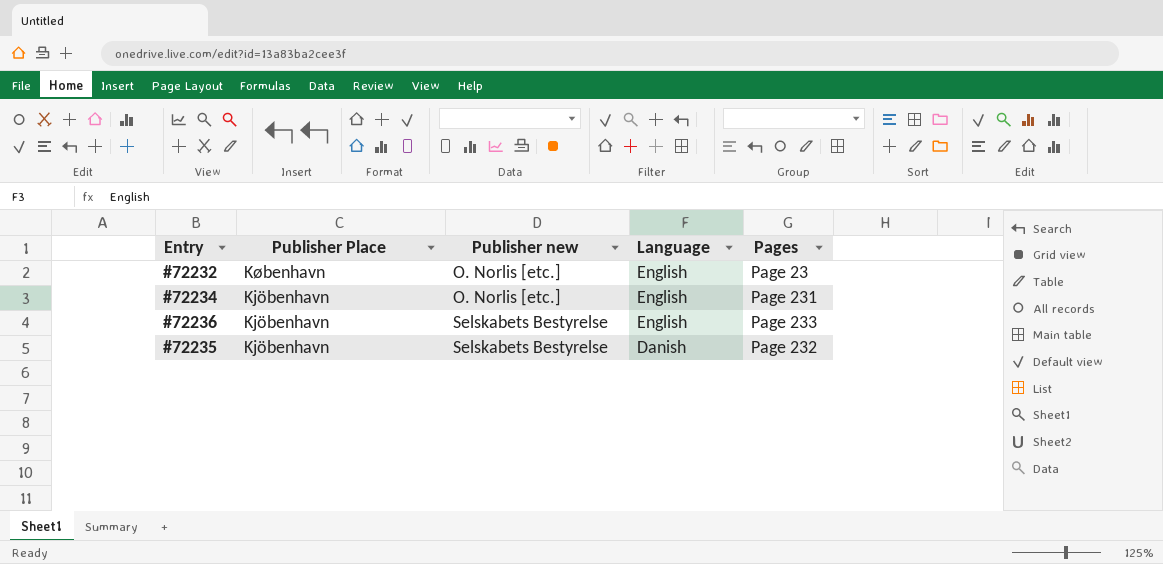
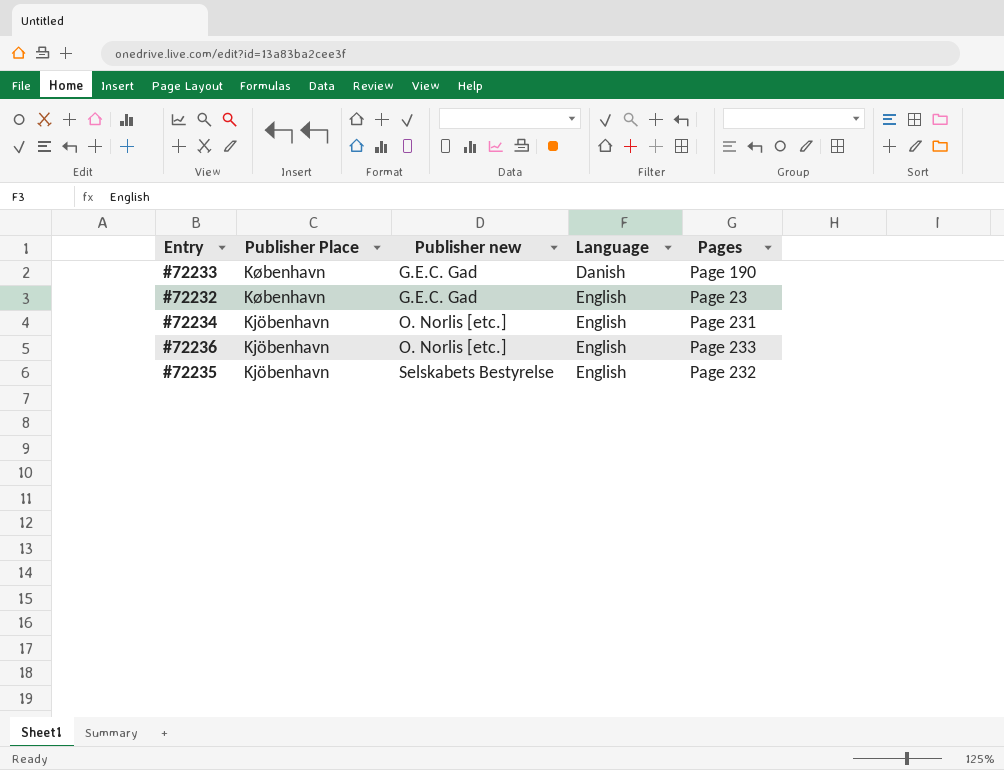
row #72233: none -> København | G.E.C. Gad | Danish | Page 190
#72232 | Publisher new: O. Norlis [etc.] -> G.E.C. Gad
#72236 | Publisher new: Selskabets Bestyrelse -> O. Norlis [etc.]
#72235 | Language: Danish -> English

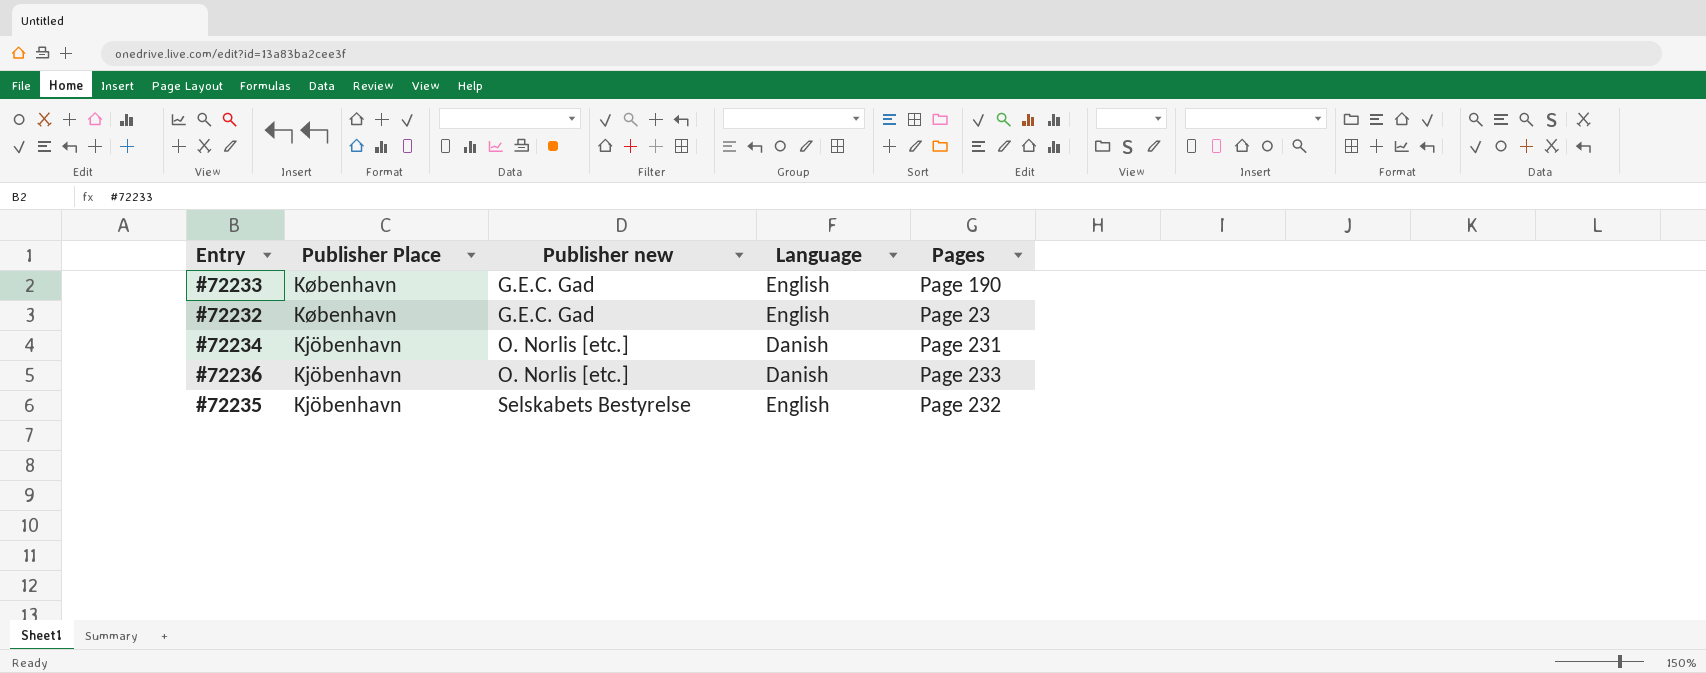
#72233 | Language: Danish -> English
#72234 | Language: English -> Danish
#72236 | Language: English -> Danish

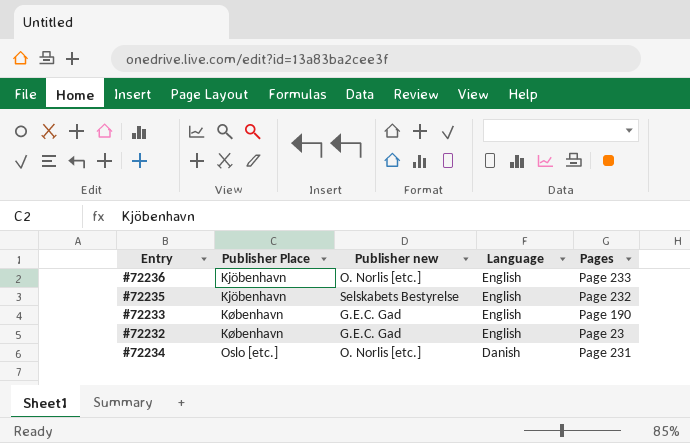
row order: Publisher Place descending -> Publisher Place ascending
#72236 | Language: Danish -> English
#72234 | Publisher Place: Kjöbenhavn -> Oslo [etc.]

